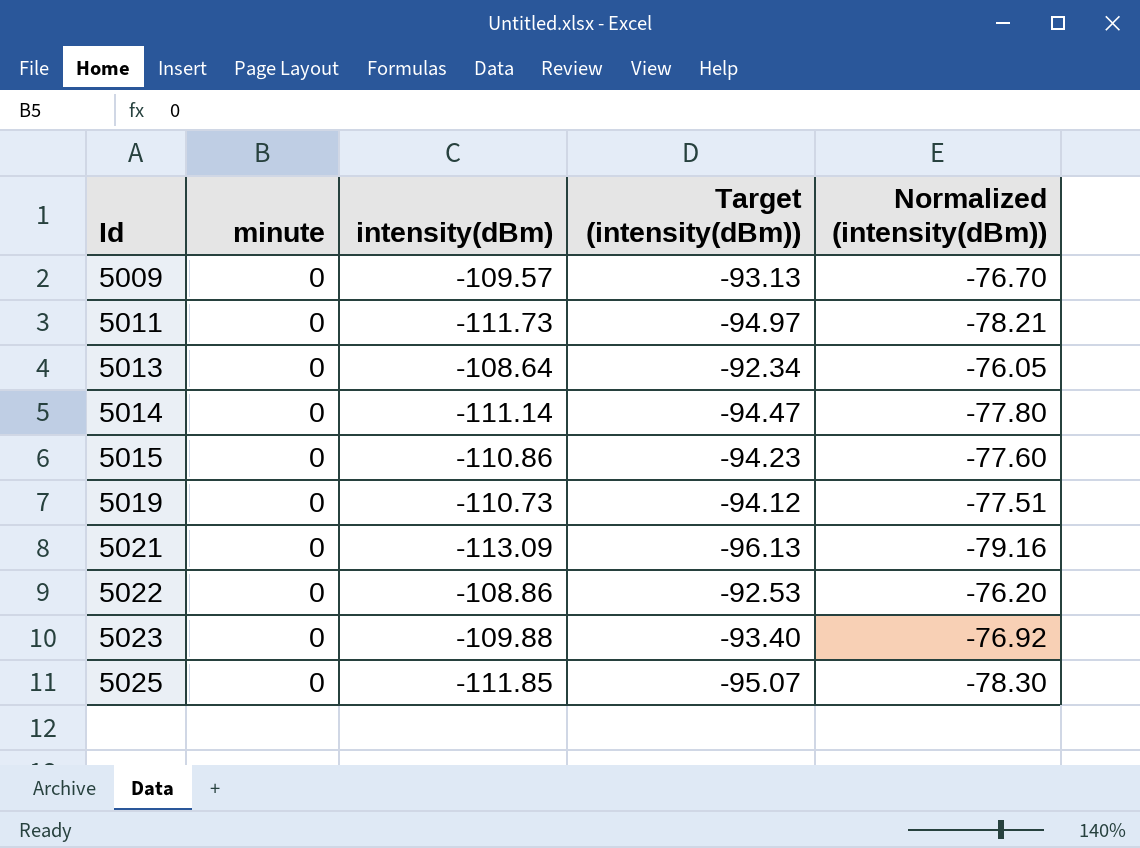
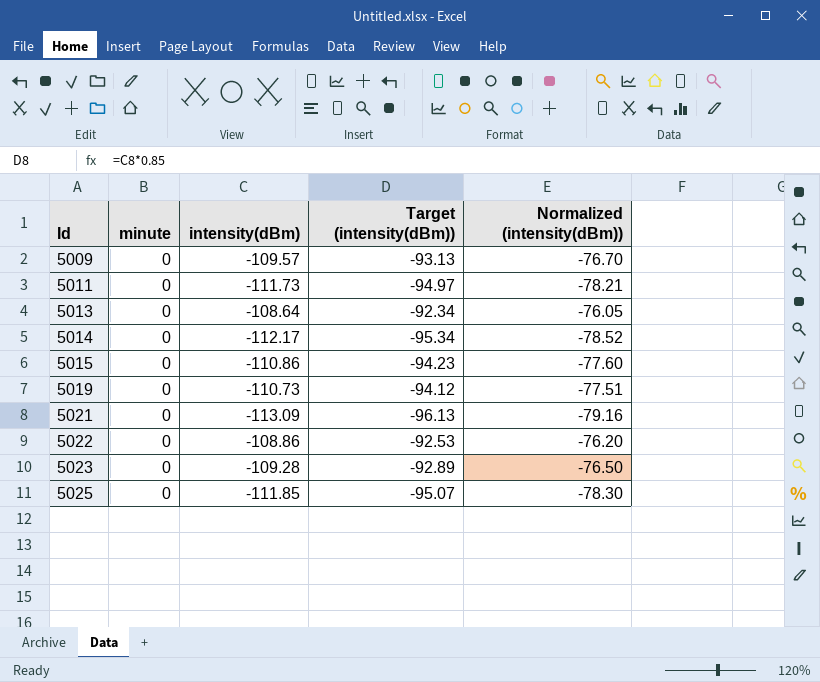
5014 | intensity(dBm): -111.14 -> -112.17
5014 | Target (intensity(dBm)): -94.47 -> -95.34
5014 | Normalized (intensity(dBm)): -77.80 -> -78.52
5023 | intensity(dBm): -109.88 -> -109.28
5023 | Target (intensity(dBm)): -93.40 -> -92.89
5023 | Normalized (intensity(dBm)): -76.92 -> -76.50

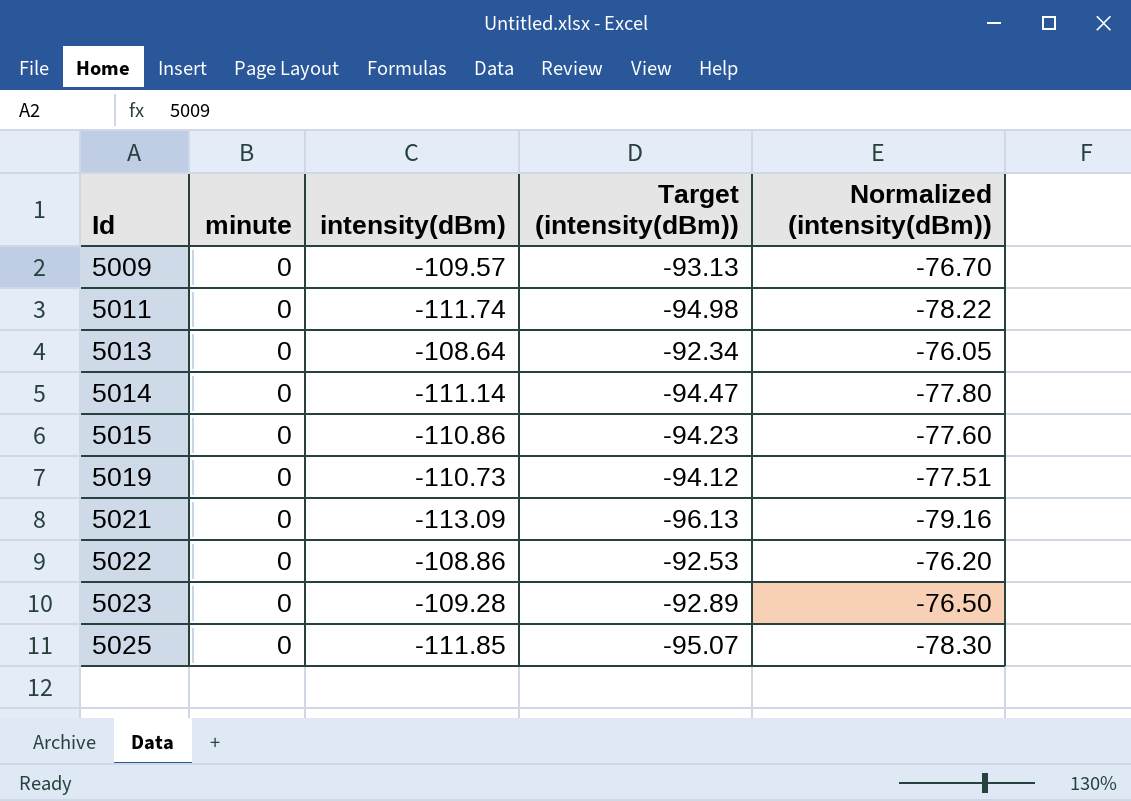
5011 | intensity(dBm): -111.73 -> -111.74
5011 | Target (intensity(dBm)): -94.97 -> -94.98
5011 | Normalized (intensity(dBm)): -78.21 -> -78.22
5014 | intensity(dBm): -112.17 -> -111.14
5014 | Target (intensity(dBm)): -95.34 -> -94.47
5014 | Normalized (intensity(dBm)): -78.52 -> -77.80

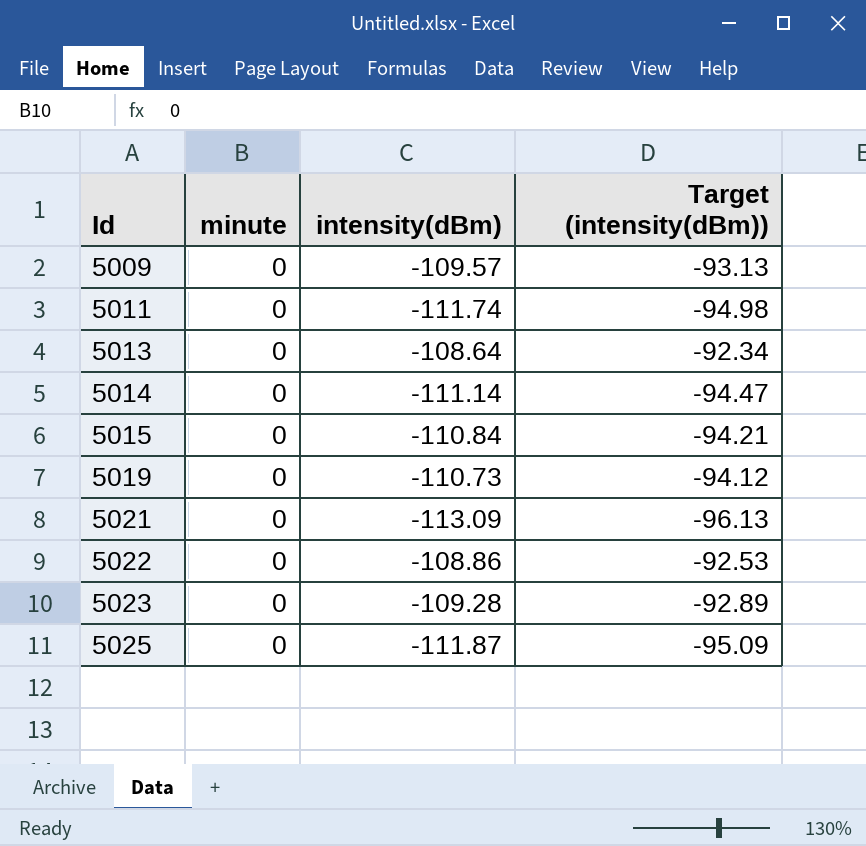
column Normalized (intensity(dBm)) | formula: [intensity(dBm)] * 0.7 -> none
5015 | intensity(dBm): -110.86 -> -110.84
5015 | Target (intensity(dBm)): -94.23 -> -94.21
5025 | intensity(dBm): -111.85 -> -111.87
5025 | Target (intensity(dBm)): -95.07 -> -95.09

